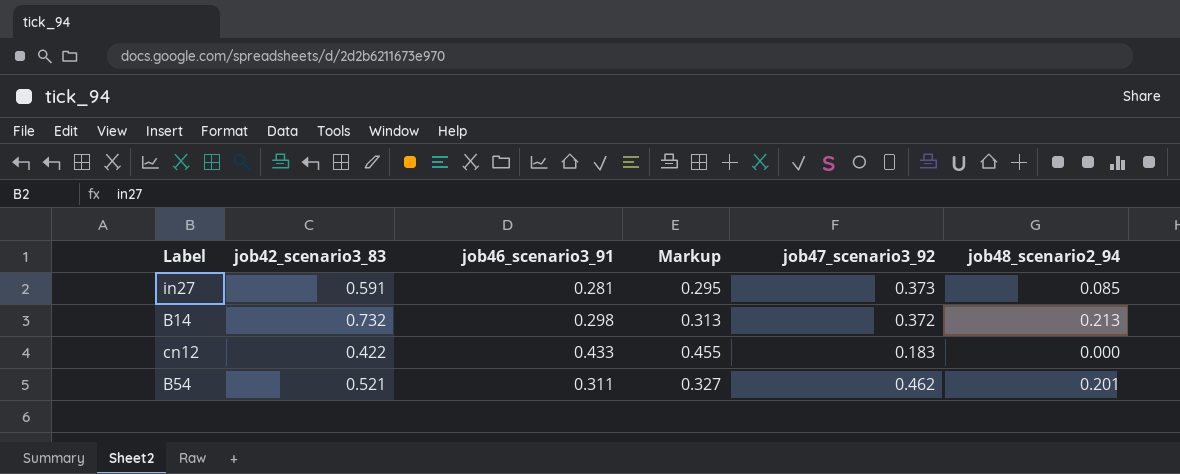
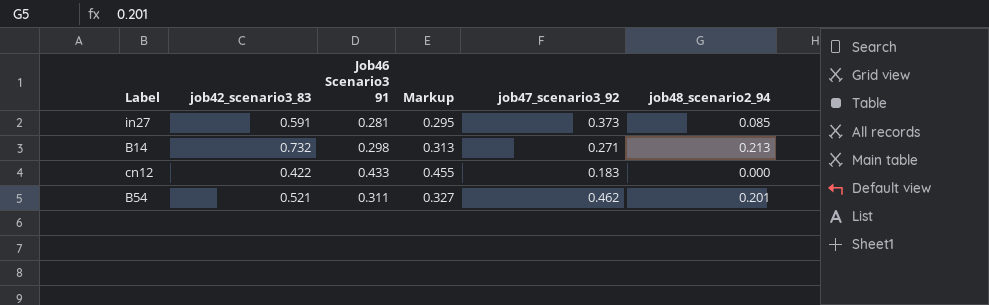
column name: job46_scenario3_91 -> Job46 Scenario3 91
B14 | job47_scenario3_92: 0.372 -> 0.271

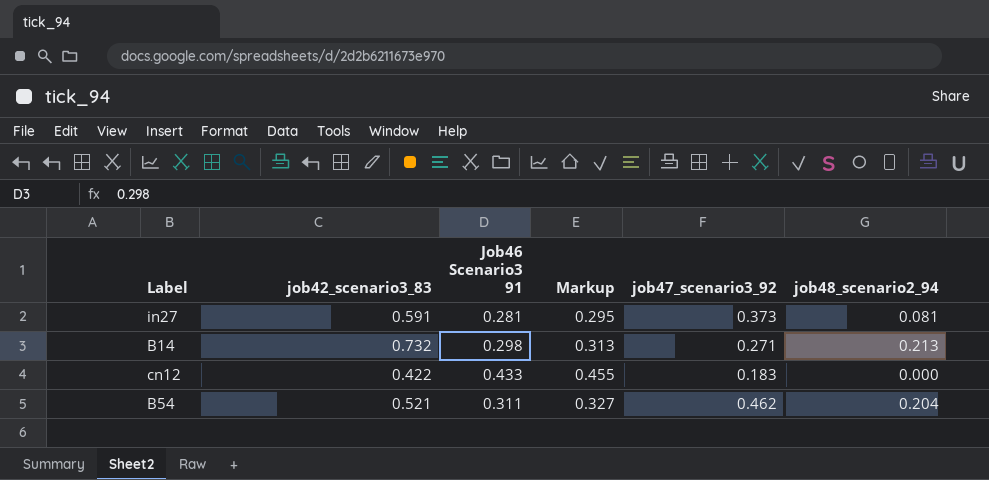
in27 | job48_scenario2_94: 0.085 -> 0.081
B54 | job48_scenario2_94: 0.201 -> 0.204

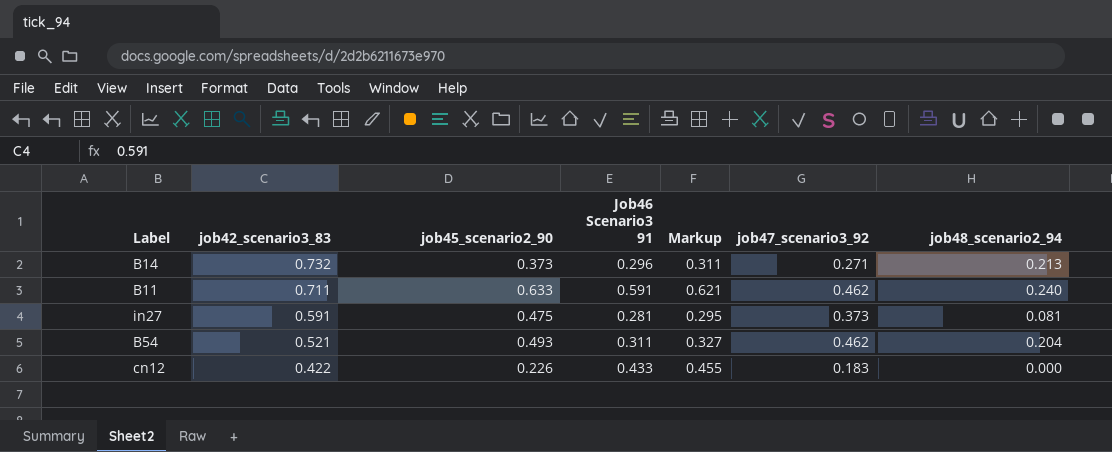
row order: none -> job42_scenario3_83 descending
column job45_scenario2_90 | position: none -> 3
B14 | Job46 Scenario3 91: 0.298 -> 0.296
B14 | Markup: 0.313 -> 0.311
row B11: none -> 0.711 | 0.633 | 0.591 | 0.621 | 0.462 | 0.240

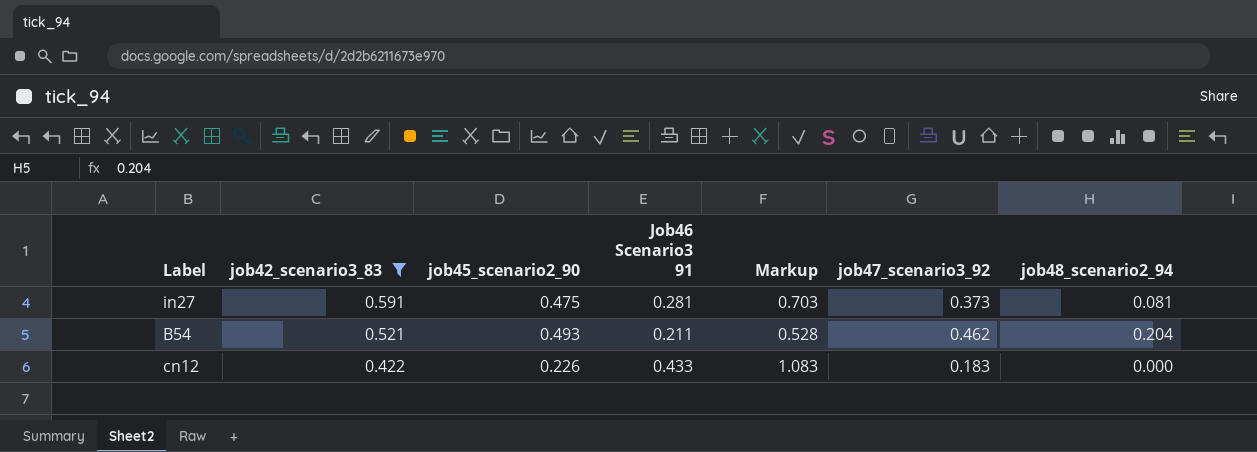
filter: none -> job42_scenario3_83 <= 0.591
column Markup | formula: [Job46 Scenario3 91] * 1.05 -> [Job46 Scenario3 91] * 2.5
B54 | Job46 Scenario3 91: 0.311 -> 0.211

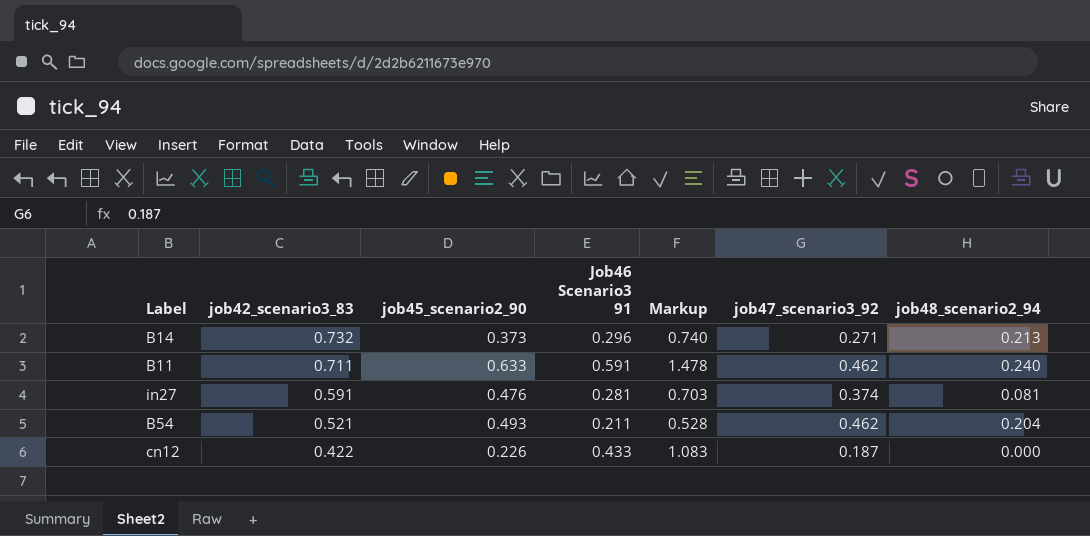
filter: job42_scenario3_83 <= 0.591 -> none
in27 | job45_scenario2_90: 0.475 -> 0.476
in27 | job47_scenario3_92: 0.373 -> 0.374
cn12 | job47_scenario3_92: 0.183 -> 0.187

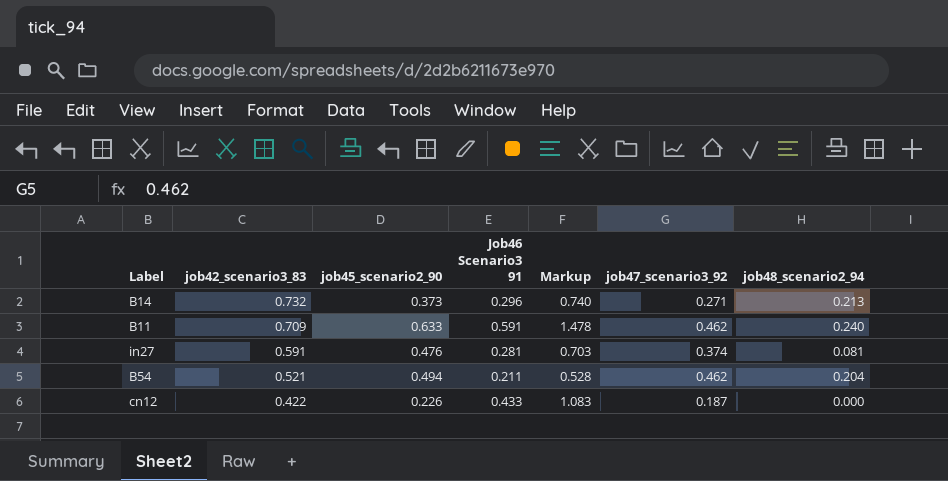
B11 | job42_scenario3_83: 0.711 -> 0.709
B54 | job45_scenario2_90: 0.493 -> 0.494

